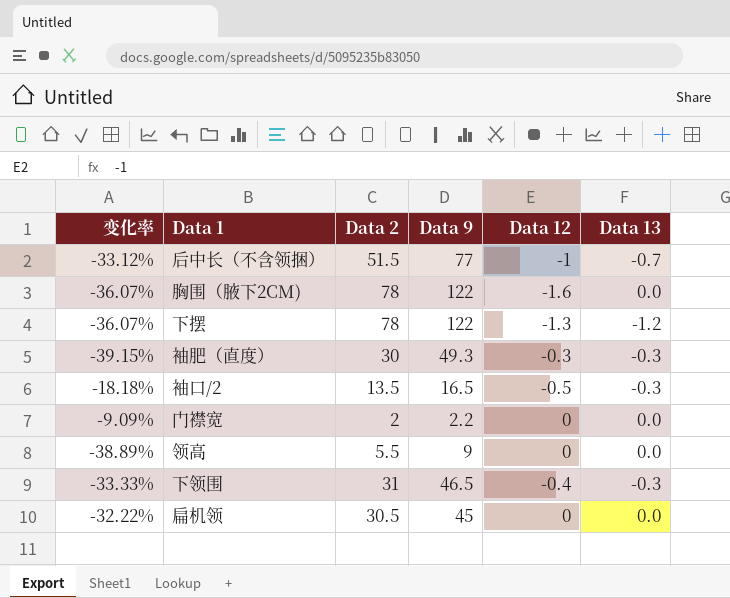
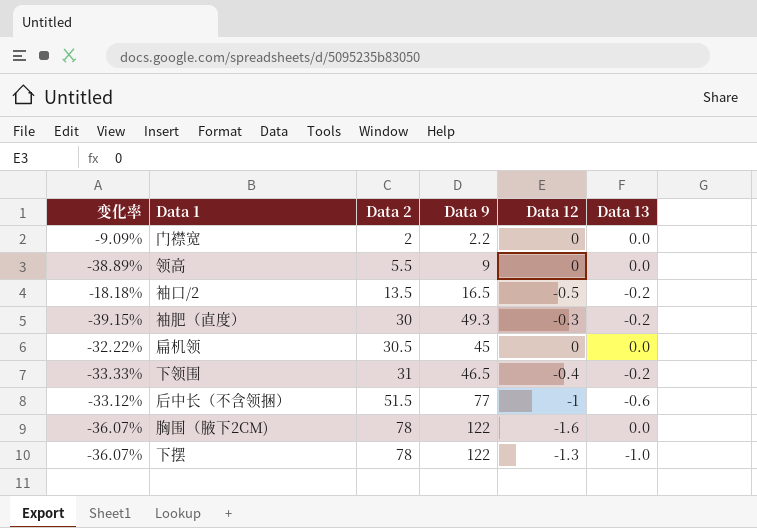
row order: none -> Data 2 ascending
袖口/2 | Data 13: -0.3 -> -0.2
袖肥（直度） | Data 13: -0.3 -> -0.2
下领围 | Data 13: -0.3 -> -0.2
后中长（不含领捆） | Data 13: -0.7 -> -0.6
下摆 | Data 13: -1.2 -> -1.0

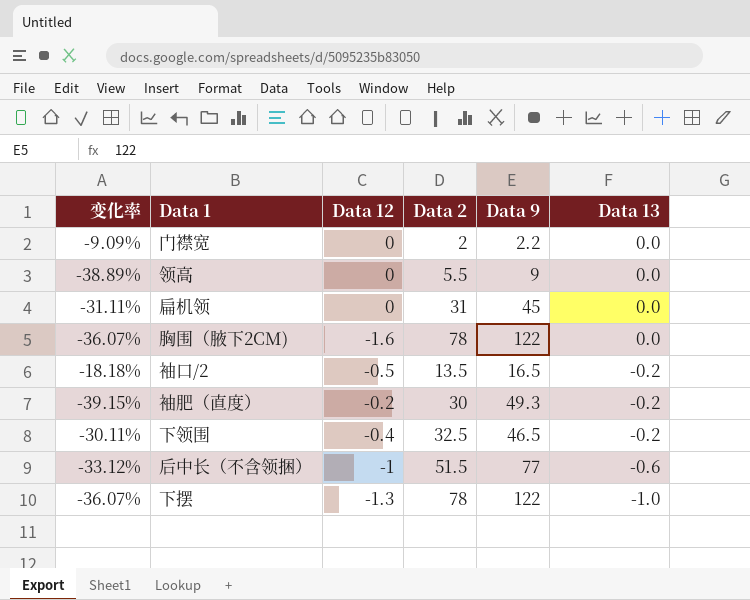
row order: Data 2 ascending -> Data 13 descending
column Data 12 | position: 5 -> 3
扁机领 | 变化率: -32.22% -> -31.11%
扁机领 | Data 2: 30.5 -> 31
袖肥（直度） | Data 12: -0.3 -> -0.2
下领围 | 变化率: -33.33% -> -30.11%
下领围 | Data 2: 31 -> 32.5

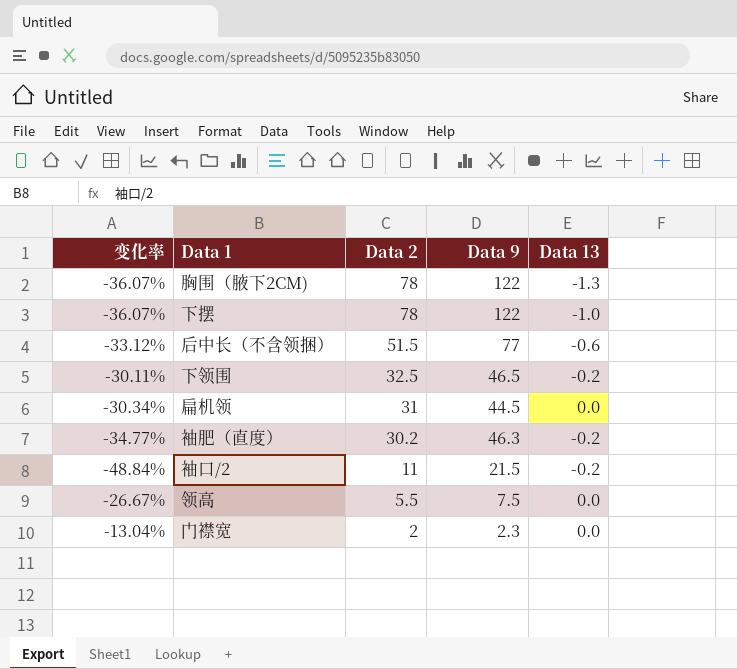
row order: Data 13 descending -> Data 2 descending
column Data 12 | position: 3 -> none
胸围（腋下2CM) | Data 13: 0.0 -> -1.3
扁机领 | 变化率: -31.11% -> -30.34%
扁机领 | Data 9: 45 -> 44.5
袖肥（直度） | 变化率: -39.15% -> -34.77%
袖肥（直度） | Data 2: 30 -> 30.2
袖肥（直度） | Data 9: 49.3 -> 46.3
袖口/2 | 变化率: -18.18% -> -48.84%
袖口/2 | Data 2: 13.5 -> 11
袖口/2 | Data 9: 16.5 -> 21.5
领高 | 变化率: -38.89% -> -26.67%
领高 | Data 9: 9 -> 7.5
门襟宽 | 变化率: -9.09% -> -13.04%
门襟宽 | Data 9: 2.2 -> 2.3

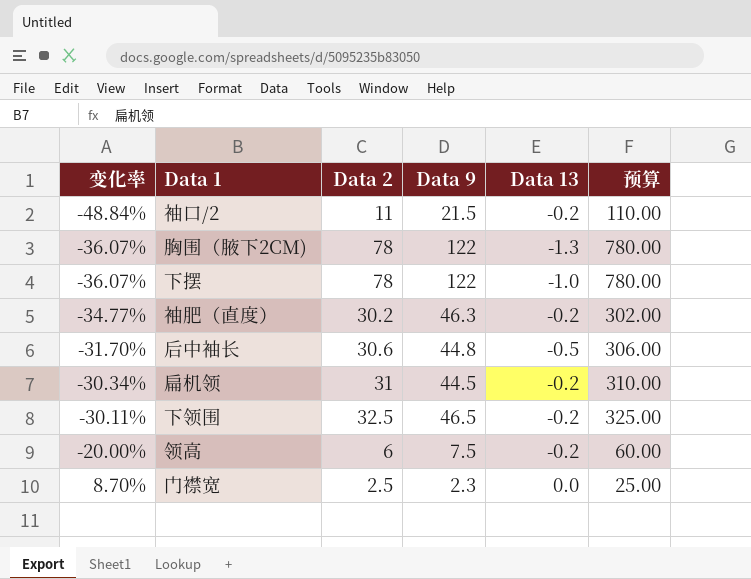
row order: Data 2 descending -> 变化率 ascending
column 预算 | formula: none -> [Data 2] * 10
row 后中长（不含领捆）: -33.12% | 51.5 | 77 | -0.6 -> none
row 后中袖长: none -> -31.70% | 30.6 | 44.8 | -0.5 | 306.00
扁机领 | Data 13: 0.0 -> -0.2
领高 | 变化率: -26.67% -> -20.00%
领高 | Data 2: 5.5 -> 6
领高 | Data 13: 0.0 -> -0.2
门襟宽 | 变化率: -13.04% -> 8.70%
门襟宽 | Data 2: 2 -> 2.5

